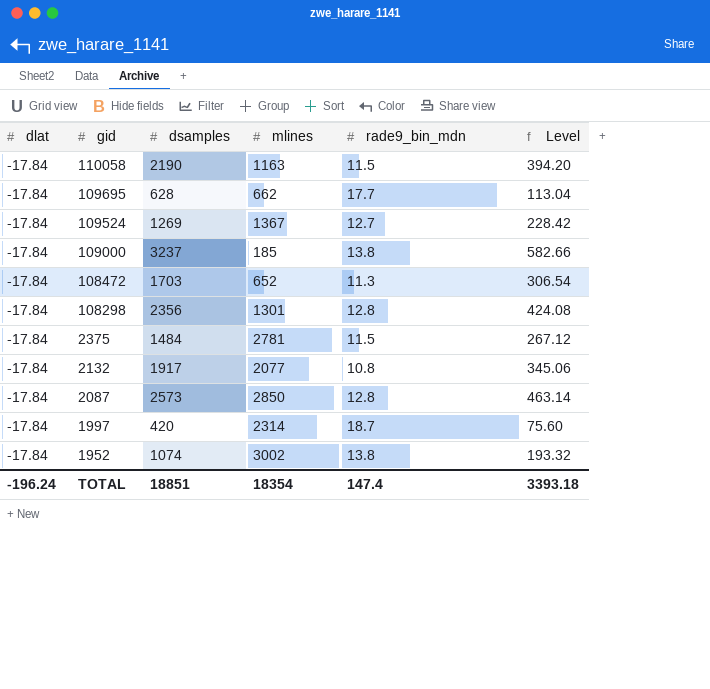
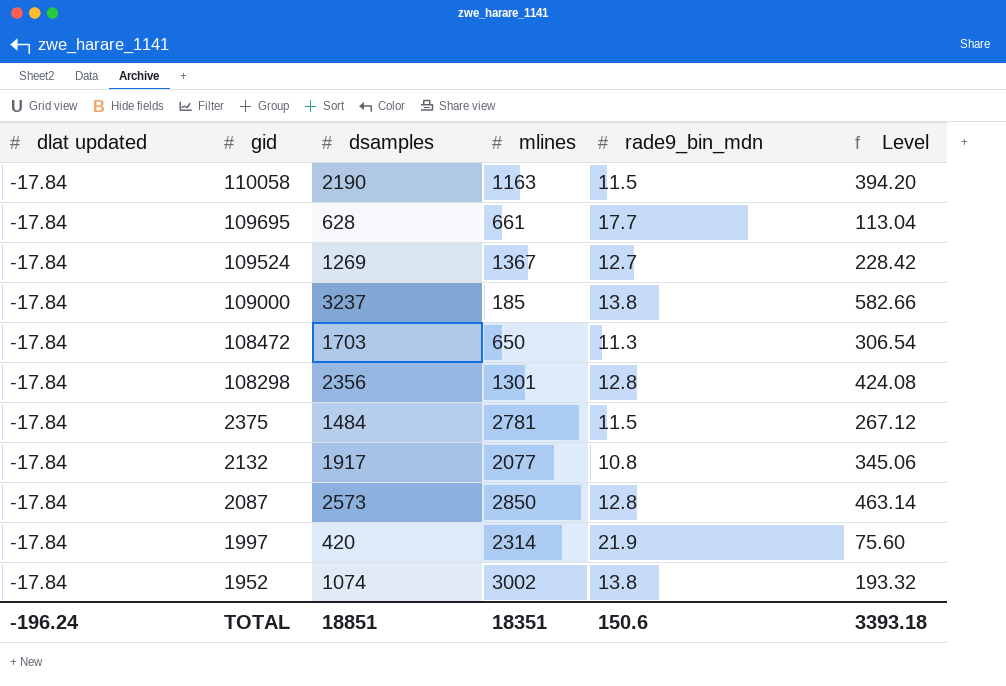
column name: dlat -> dlat updated
109695 | mlines: 662 -> 661
108472 | mlines: 652 -> 650
1997 | rade9_bin_mdn: 18.7 -> 21.9
TOTAL | mlines: 18354 -> 18351
TOTAL | rade9_bin_mdn: 147.4 -> 150.6

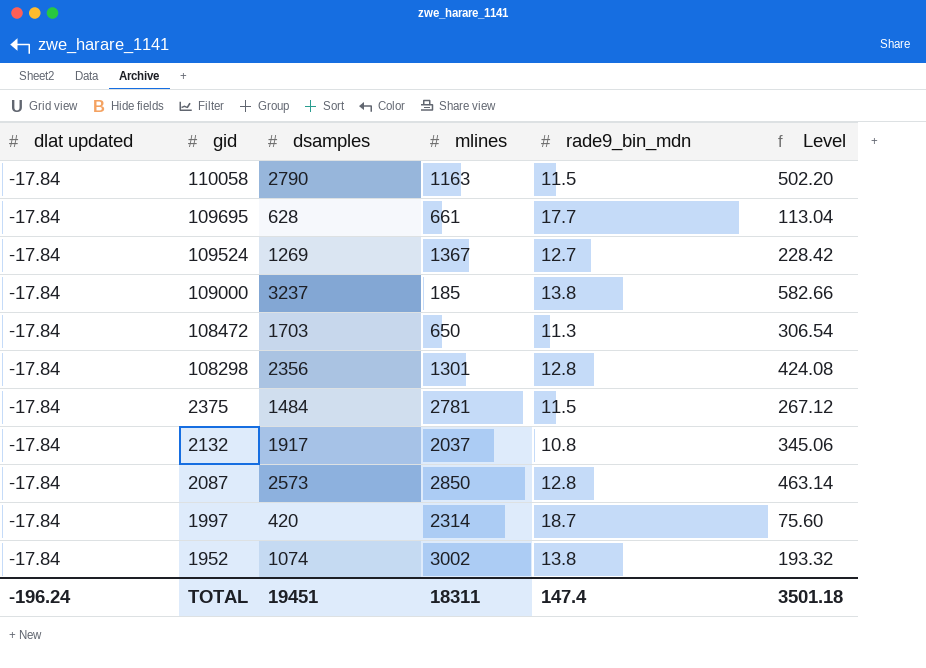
110058 | dsamples: 2190 -> 2790
110058 | Level: 394.20 -> 502.20
2132 | mlines: 2077 -> 2037
1997 | rade9_bin_mdn: 21.9 -> 18.7
TOTAL | dsamples: 18851 -> 19451
TOTAL | mlines: 18351 -> 18311
TOTAL | rade9_bin_mdn: 150.6 -> 147.4
TOTAL | Level: 3393.18 -> 3501.18

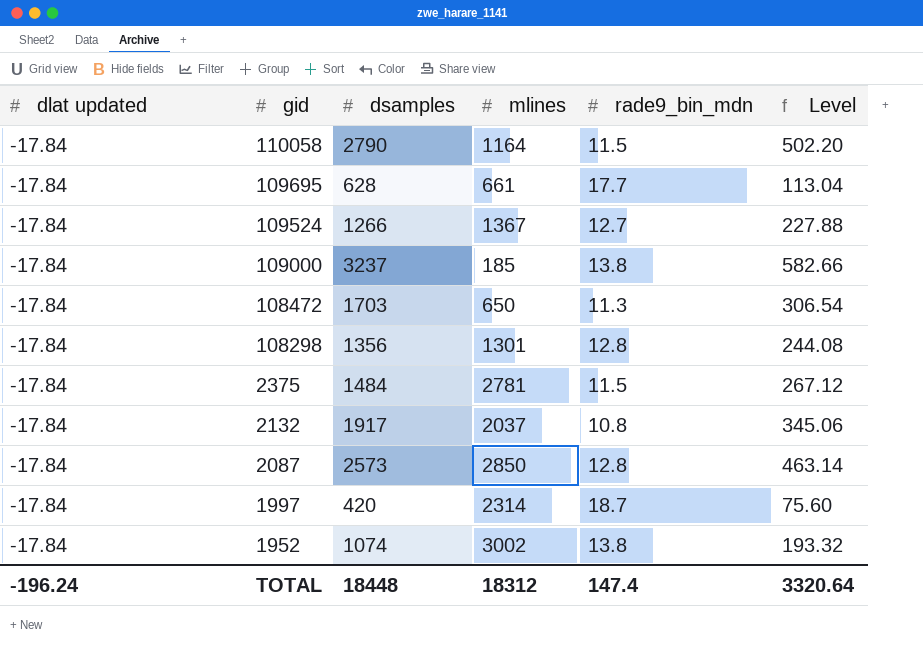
110058 | mlines: 1163 -> 1164
109524 | dsamples: 1269 -> 1266
109524 | Level: 228.42 -> 227.88
108298 | dsamples: 2356 -> 1356
108298 | Level: 424.08 -> 244.08
TOTAL | dsamples: 19451 -> 18448
TOTAL | mlines: 18311 -> 18312
TOTAL | Level: 3501.18 -> 3320.64

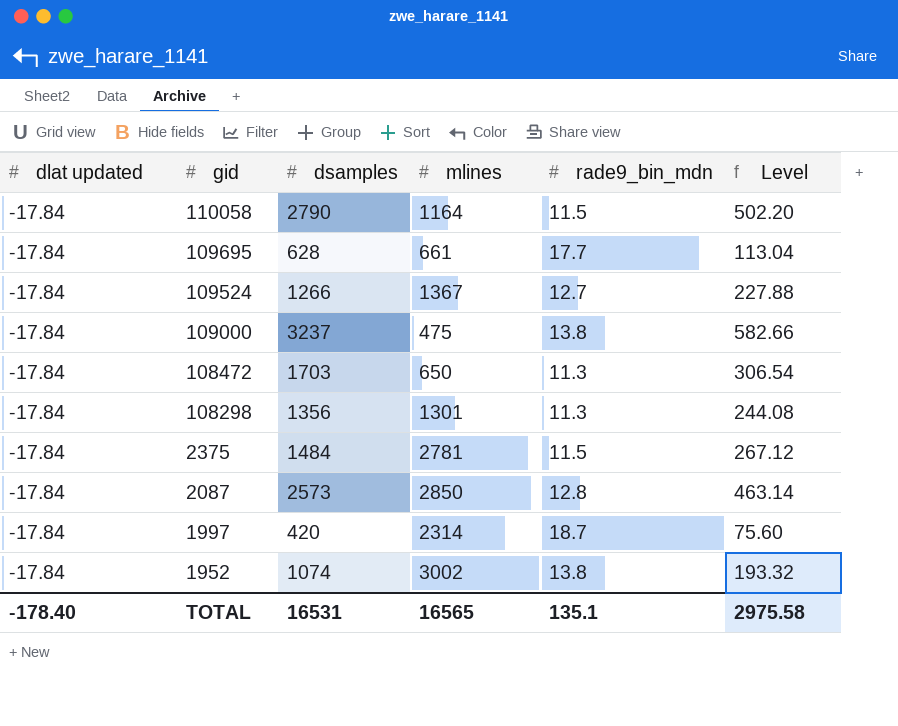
row 2132: -17.84 | 1917 | 2037 | 10.8 | 345.06 -> none
109000 | mlines: 185 -> 475
108298 | rade9_bin_mdn: 12.8 -> 11.3
TOTAL | dlat updated: -196.24 -> -178.40
TOTAL | dsamples: 18448 -> 16531
TOTAL | mlines: 18312 -> 16565
TOTAL | rade9_bin_mdn: 147.4 -> 135.1
TOTAL | Level: 3320.64 -> 2975.58

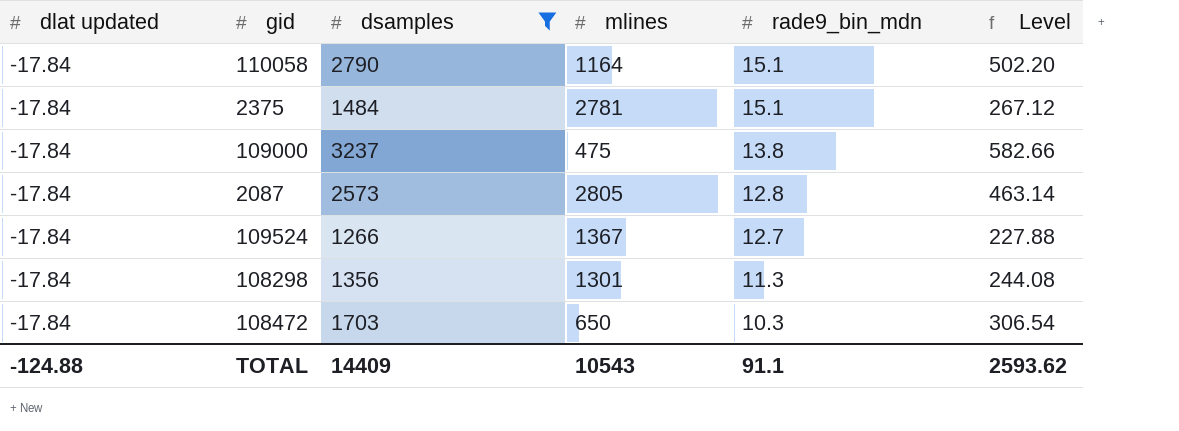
filter: none -> dsamples >= 1266
row order: gid descending -> rade9_bin_mdn descending
110058 | rade9_bin_mdn: 11.5 -> 15.1
2375 | rade9_bin_mdn: 11.5 -> 15.1
2087 | mlines: 2850 -> 2805
108472 | rade9_bin_mdn: 11.3 -> 10.3
TOTAL | dlat updated: -178.40 -> -124.88
TOTAL | dsamples: 16531 -> 14409
TOTAL | mlines: 16565 -> 10543
TOTAL | rade9_bin_mdn: 135.1 -> 91.1
TOTAL | Level: 2975.58 -> 2593.62

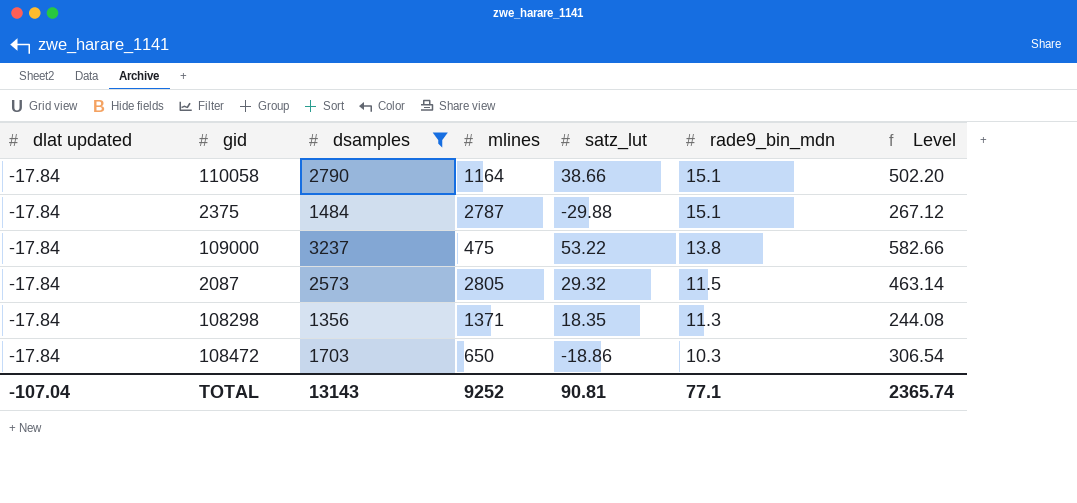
column satz_lut | position: none -> 5
row 109524: -17.84 | 1266 | 1367 | 12.7 | 227.88 -> none
2375 | mlines: 2781 -> 2787
2087 | rade9_bin_mdn: 12.8 -> 11.5
108298 | mlines: 1301 -> 1371
TOTAL | dlat updated: -124.88 -> -107.04
TOTAL | dsamples: 14409 -> 13143
TOTAL | mlines: 10543 -> 9252
TOTAL | rade9_bin_mdn: 91.1 -> 77.1
TOTAL | Level: 2593.62 -> 2365.74

